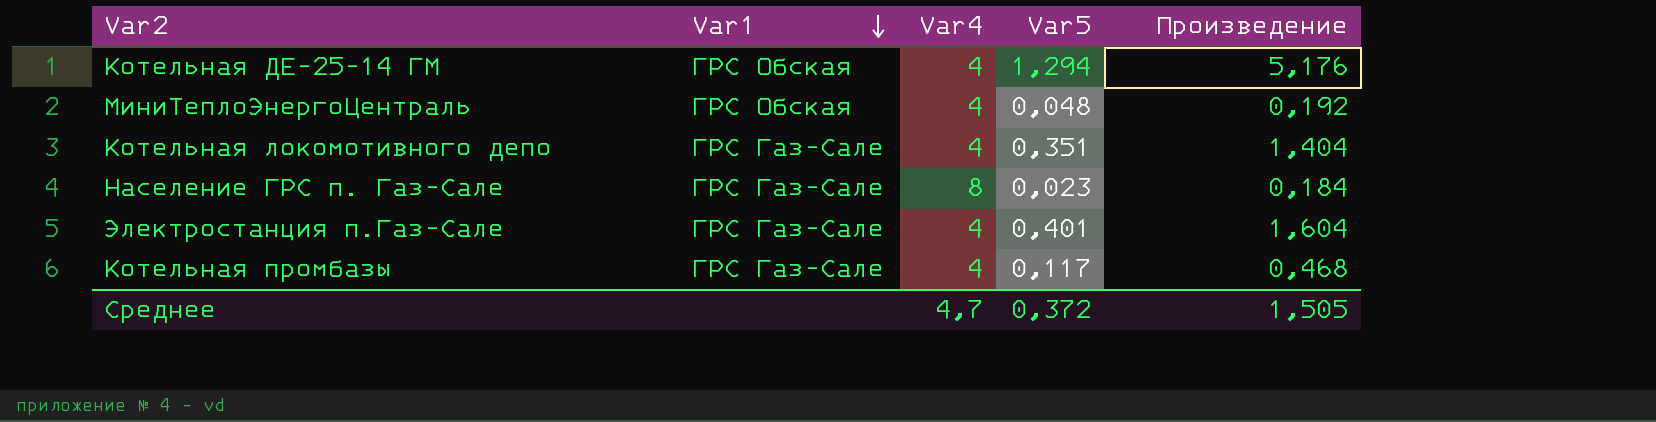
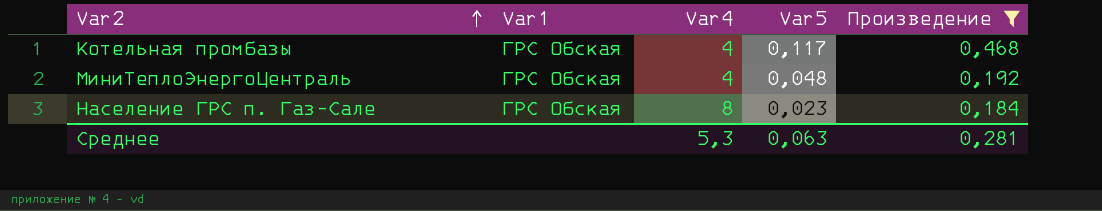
filter: none -> Произведение <= 0,468
row order: Var1 descending -> Var2 ascending
Котельная промбазы | Var1: ГРС Газ-Сале -> ГРС Обская
Население ГРС п. Газ-Сале | Var1: ГРС Газ-Сале -> ГРС Обская
Среднее | Var4: 4,7 -> 5,3
Среднее | Var5: 0,372 -> 0,063
Среднее | Произведение: 1,505 -> 0,281

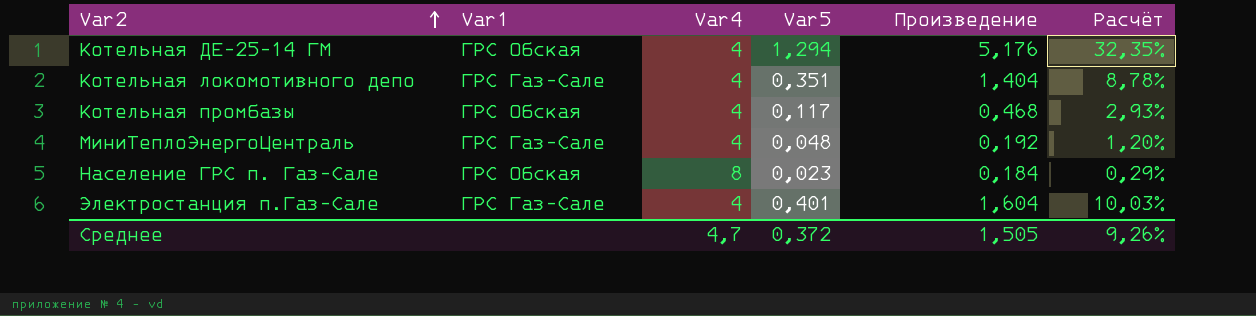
filter: Произведение <= 0,468 -> none
column Расчёт | formula: none -> [Var5] / [Var4]
МиниТеплоЭнергоЦентраль | Var1: ГРС Обская -> ГРС Газ-Сале
Среднее | Var4: 5,3 -> 4,7
Среднее | Var5: 0,063 -> 0,372
Среднее | Произведение: 0,281 -> 1,505

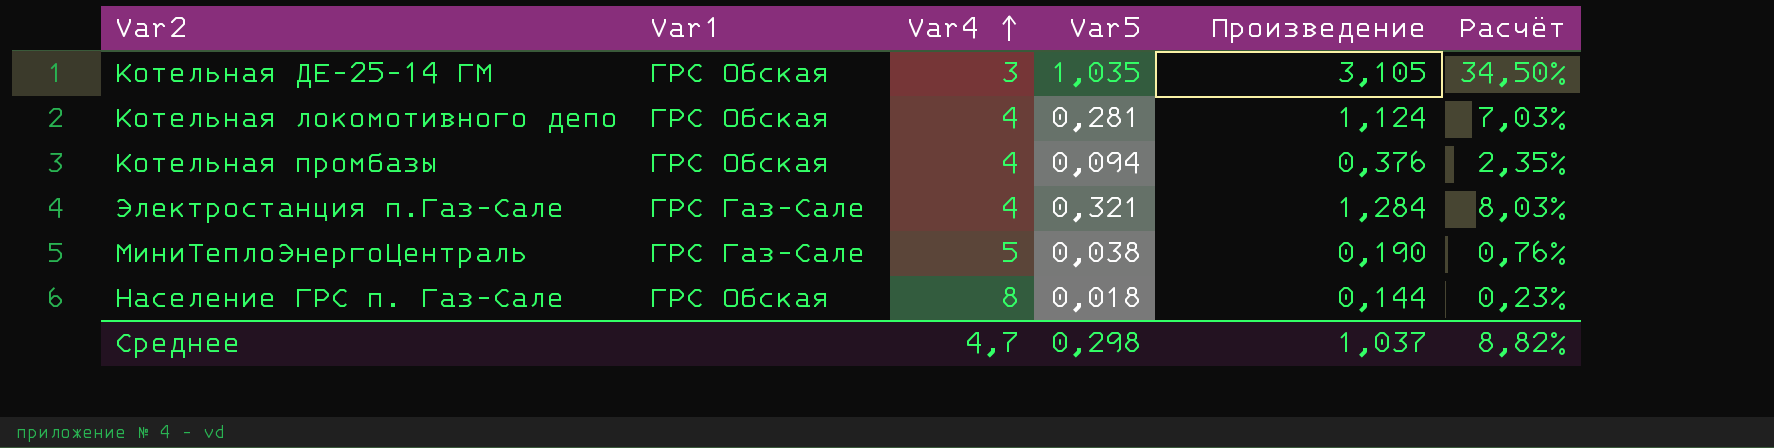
row order: Var2 ascending -> Var4 ascending
Котельная ДЕ-25-14 ГМ | Var4: 4 -> 3
Котельная ДЕ-25-14 ГМ | Var5: 1,294 -> 1,035
Котельная ДЕ-25-14 ГМ | Произведение: 5,176 -> 3,105
Котельная ДЕ-25-14 ГМ | Расчёт: 32,35% -> 34,50%
Котельная локомотивного депо | Var1: ГРС Газ-Сале -> ГРС Обская
Котельная локомотивного депо | Var5: 0,351 -> 0,281
Котельная локомотивного депо | Произведение: 1,404 -> 1,124
Котельная локомотивного депо | Расчёт: 8,78% -> 7,03%
Котельная промбазы | Var5: 0,117 -> 0,094
Котельная промбазы | Произведение: 0,468 -> 0,376
Котельная промбазы | Расчёт: 2,93% -> 2,35%
Электростанция п.Газ-Сале | Var5: 0,401 -> 0,321
Электростанция п.Газ-Сале | Произведение: 1,604 -> 1,284
Электростанция п.Газ-Сале | Расчёт: 10,03% -> 8,03%
МиниТеплоЭнергоЦентраль | Var4: 4 -> 5
МиниТеплоЭнергоЦентраль | Var5: 0,048 -> 0,038
МиниТеплоЭнергоЦентраль | Произведение: 0,192 -> 0,190
МиниТеплоЭнергоЦентраль | Расчёт: 1,20% -> 0,76%
Население ГРС п. Газ-Сале | Var5: 0,023 -> 0,018
Население ГРС п. Газ-Сале | Произведение: 0,184 -> 0,144
Население ГРС п. Газ-Сале | Расчёт: 0,29% -> 0,23%
Среднее | Var5: 0,372 -> 0,298
Среднее | Произведение: 1,505 -> 1,037
Среднее | Расчёт: 9,26% -> 8,82%

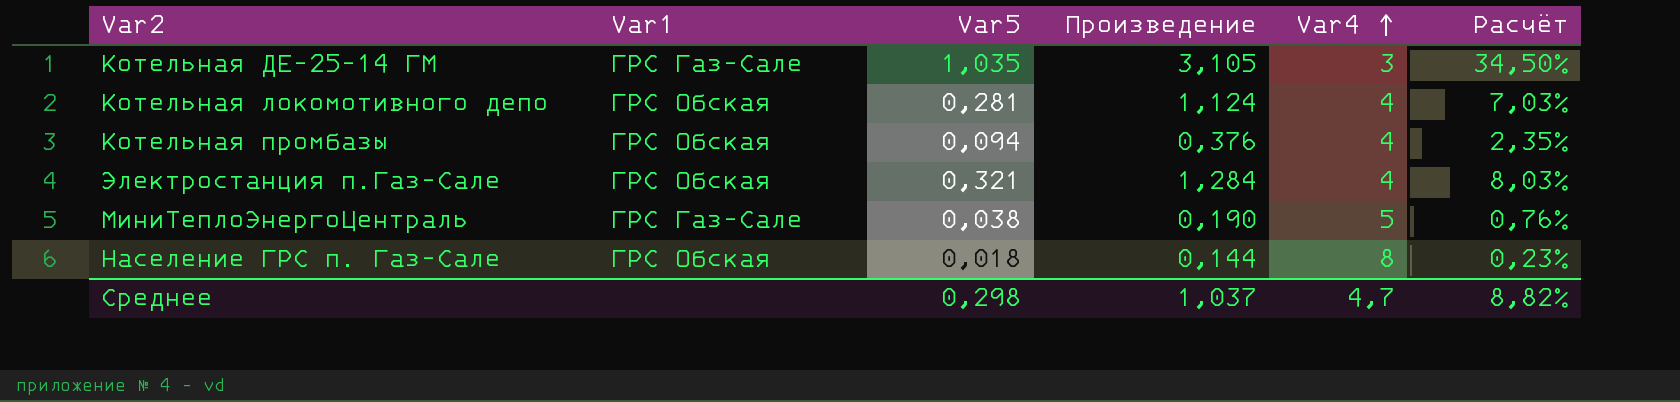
column Var4 | position: 3 -> 5
Котельная ДЕ-25-14 ГМ | Var1: ГРС Обская -> ГРС Газ-Сале
Электростанция п.Газ-Сале | Var1: ГРС Газ-Сале -> ГРС Обская

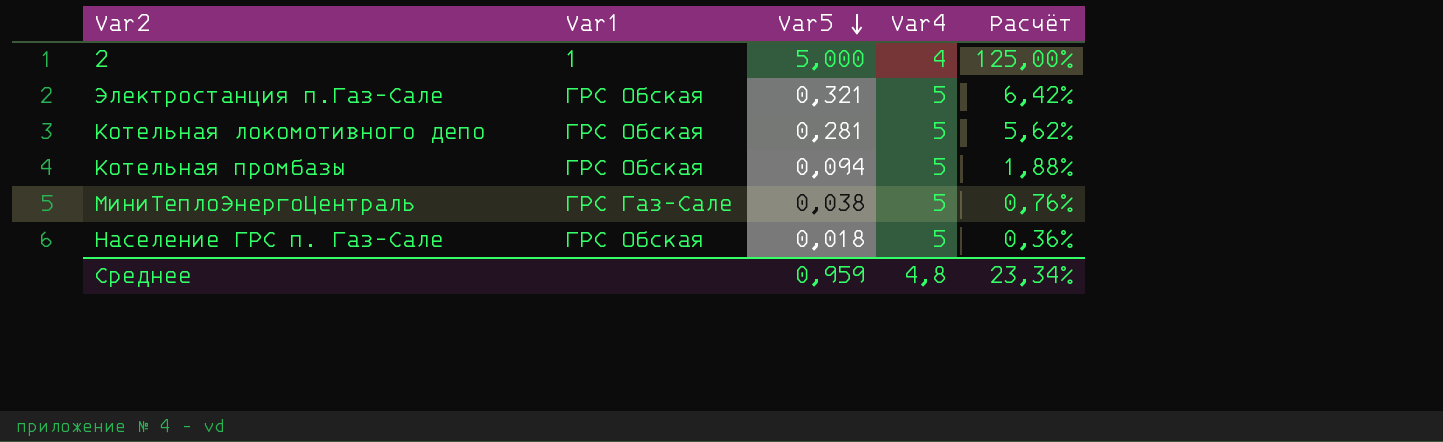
row order: Var4 ascending -> Var5 descending
column Произведение | formula: [Var5] * [Var4] -> none
row Котельная ДЕ-25-14 ГМ: ГРС Газ-Сале | 1,035 | 3,105 | 3 | 34,50% -> none
row 2: none -> 1 | 5,000 | 4 | 125,00%
Электростанция п.Газ-Сале | Var4: 4 -> 5
Электростанция п.Газ-Сале | Расчёт: 8,03% -> 6,42%
Котельная локомотивного депо | Var4: 4 -> 5
Котельная локомотивного депо | Расчёт: 7,03% -> 5,62%
Котельная промбазы | Var4: 4 -> 5
Котельная промбазы | Расчёт: 2,35% -> 1,88%
Население ГРС п. Газ-Сале | Var4: 8 -> 5
Население ГРС п. Газ-Сале | Расчёт: 0,23% -> 0,36%
Среднее | Var5: 0,298 -> 0,959
Среднее | Var4: 4,7 -> 4,8
Среднее | Расчёт: 8,82% -> 23,34%

